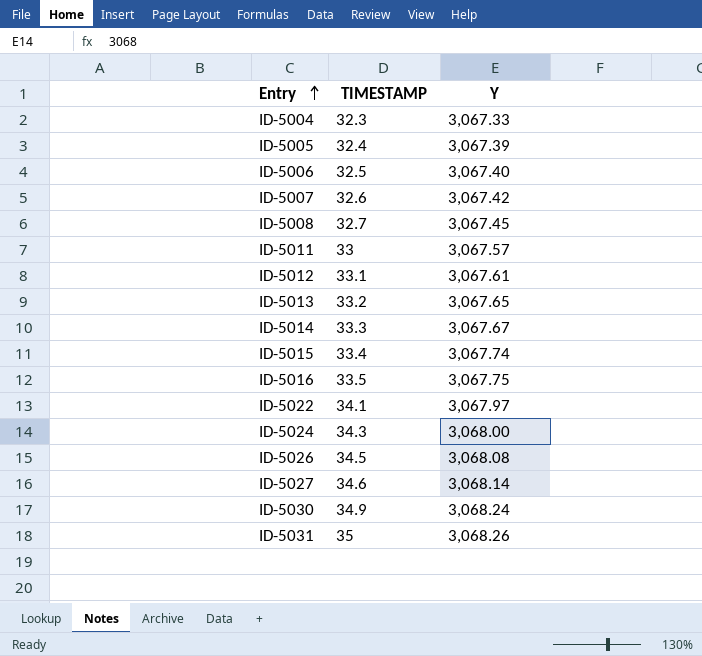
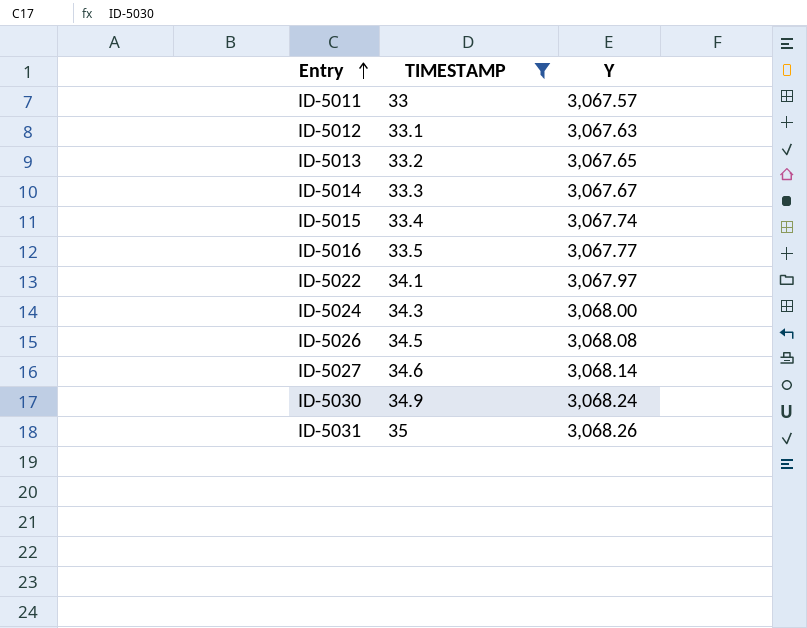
filter: none -> TIMESTAMP >= 33
ID-5012 | Y: 3,067.61 -> 3,067.63
ID-5016 | Y: 3,067.75 -> 3,067.77

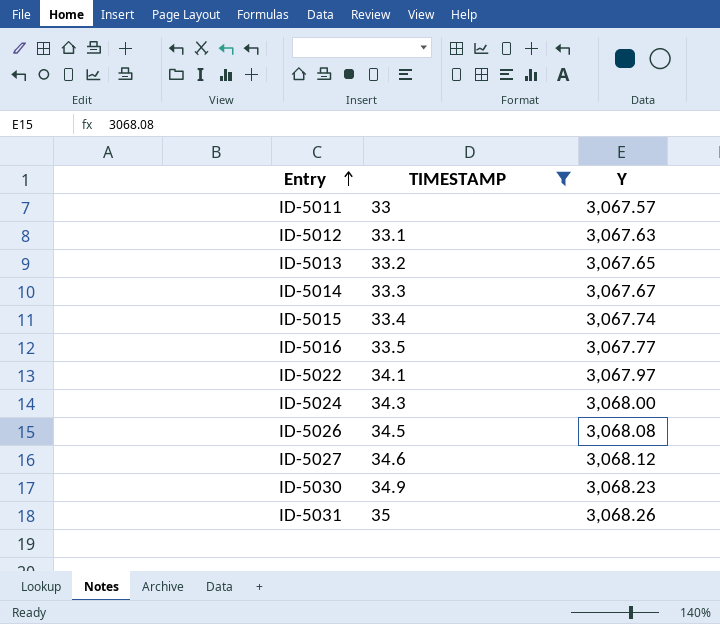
ID-5027 | Y: 3,068.14 -> 3,068.12
ID-5030 | Y: 3,068.24 -> 3,068.23

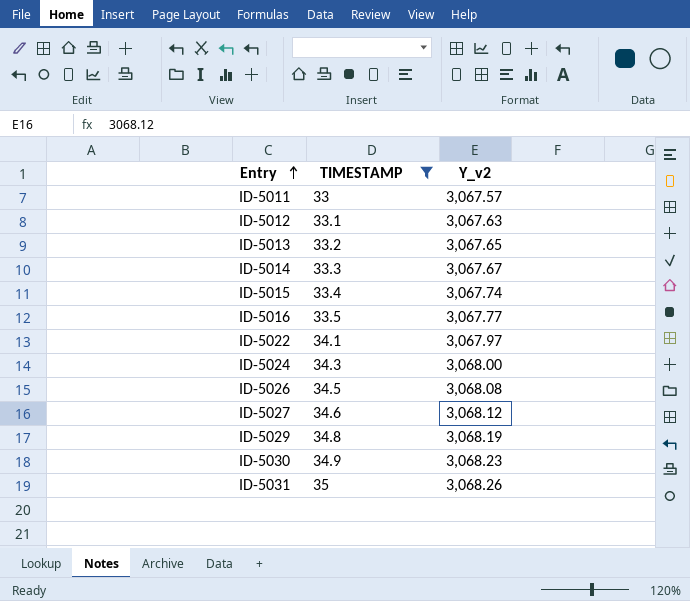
column name: Y -> Y_v2
row ID-5029: none -> 34.8 | 3,068.19

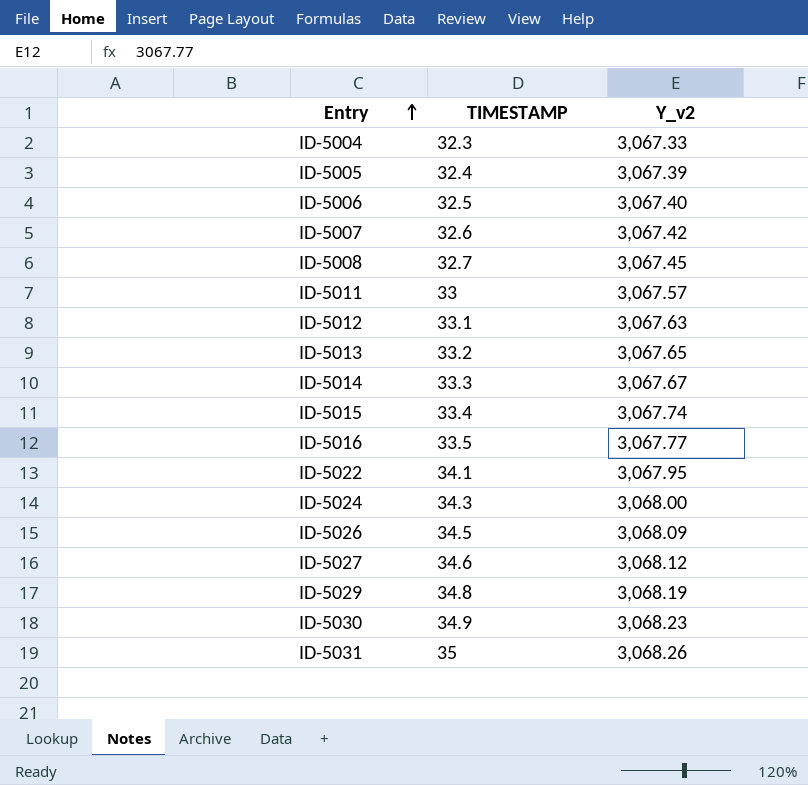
filter: TIMESTAMP >= 33 -> none
ID-5022 | Y_v2: 3,067.97 -> 3,067.95
ID-5026 | Y_v2: 3,068.08 -> 3,068.09

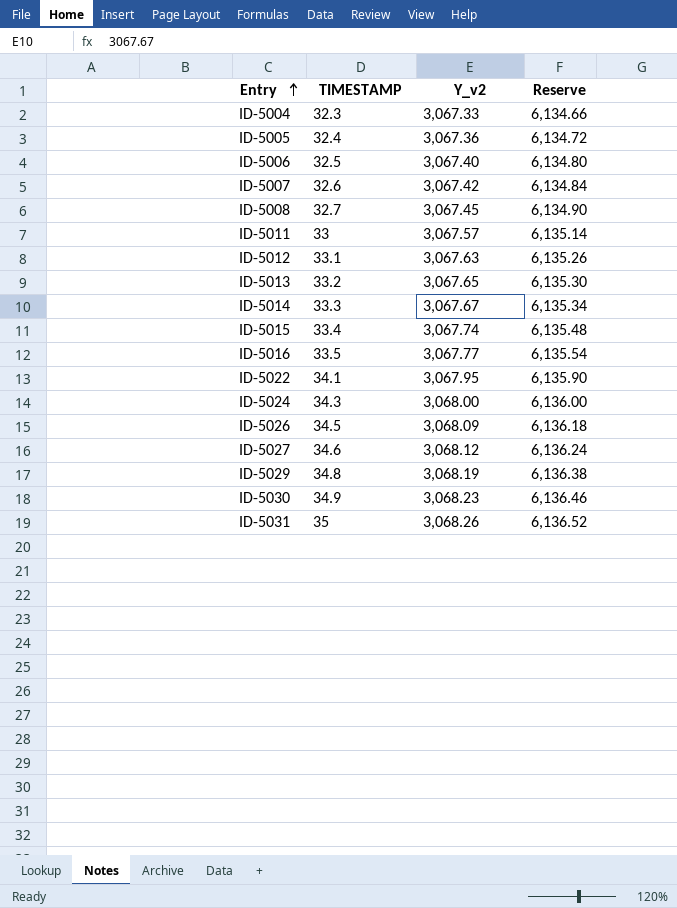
column Reserve | formula: none -> [Y_v2] * 2
ID-5005 | Y_v2: 3,067.39 -> 3,067.36

